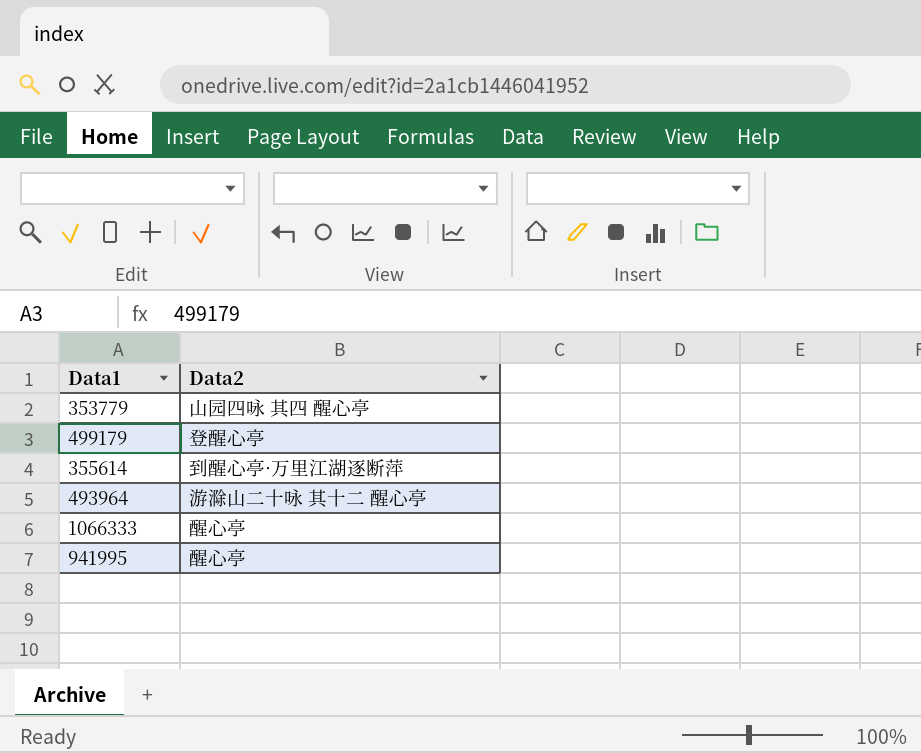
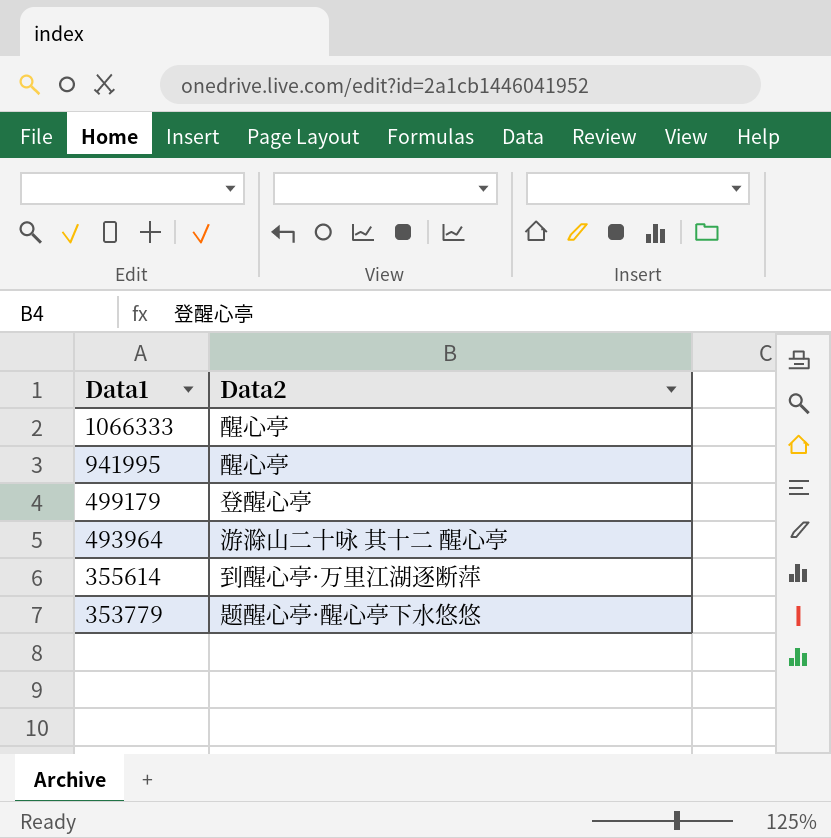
row order: none -> Data1 descending
353779 | Data2: 山园四咏 其四 醒心亭 -> 题醒心亭·醒心亭下水悠悠

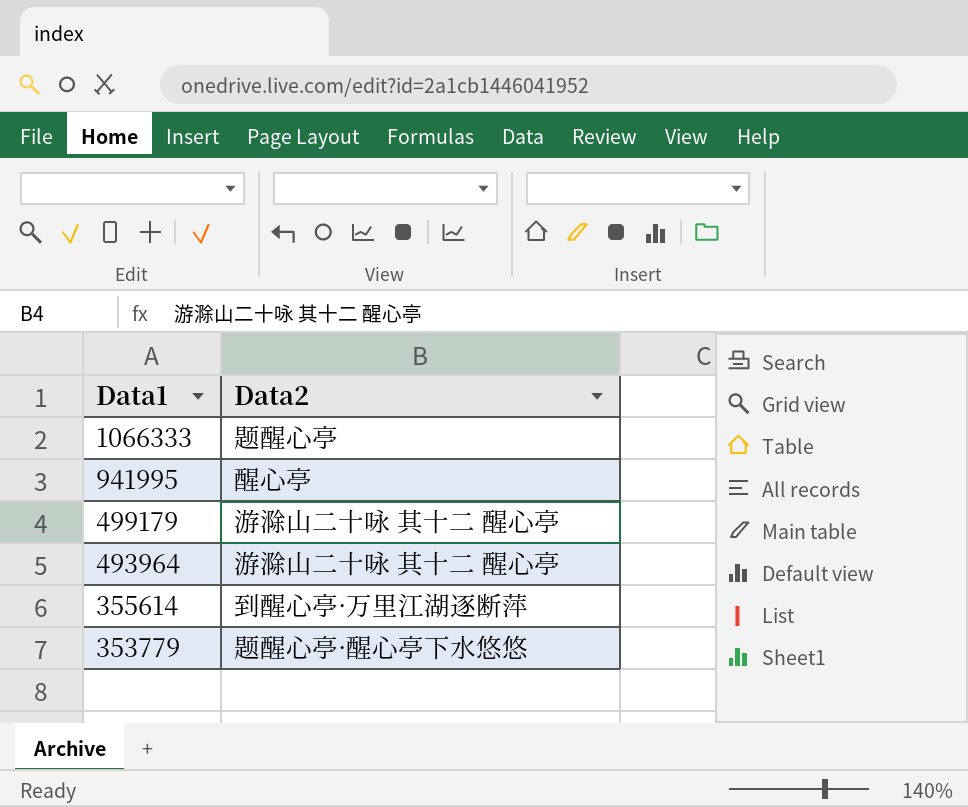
1066333 | Data2: 醒心亭 -> 题醒心亭
499179 | Data2: 登醒心亭 -> 游滁山二十咏 其十二 醒心亭

